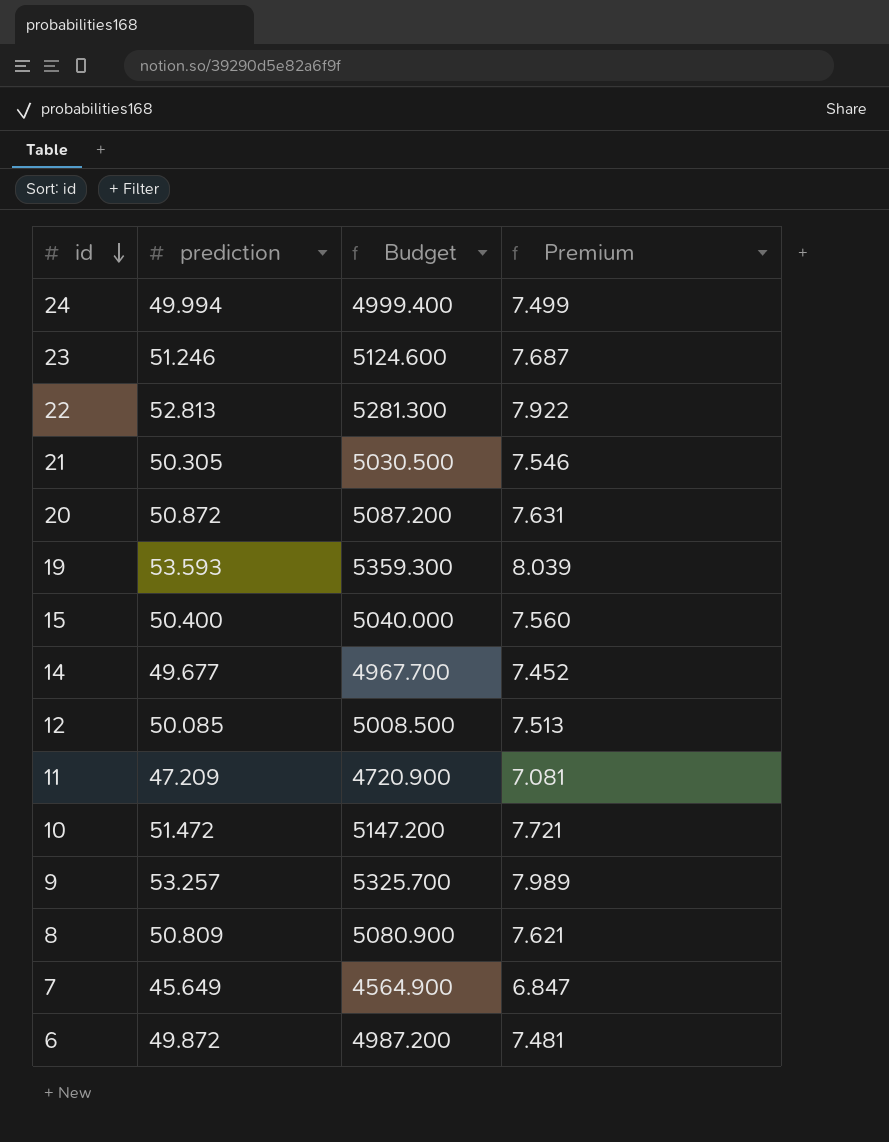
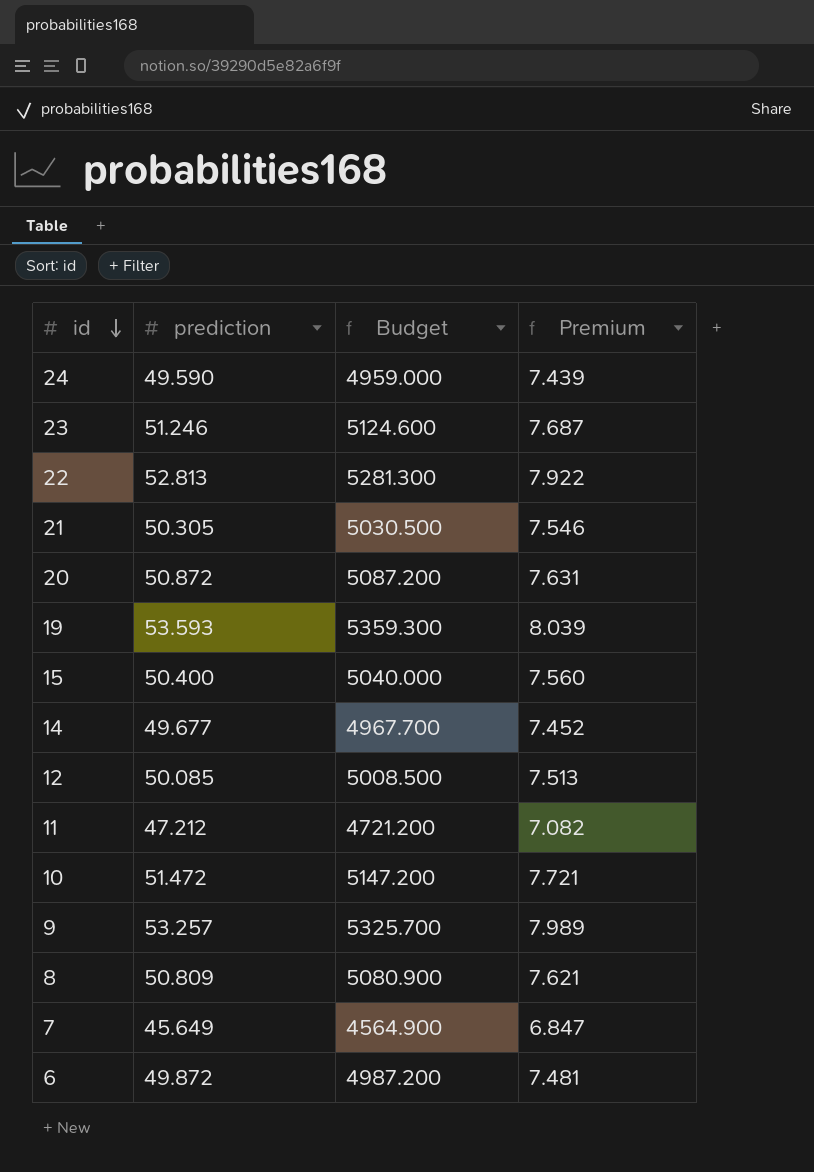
24 | prediction: 49.994 -> 49.590
24 | Budget: 4999.400 -> 4959.000
24 | Premium: 7.499 -> 7.439
11 | prediction: 47.209 -> 47.212
11 | Budget: 4720.900 -> 4721.200
11 | Premium: 7.081 -> 7.082

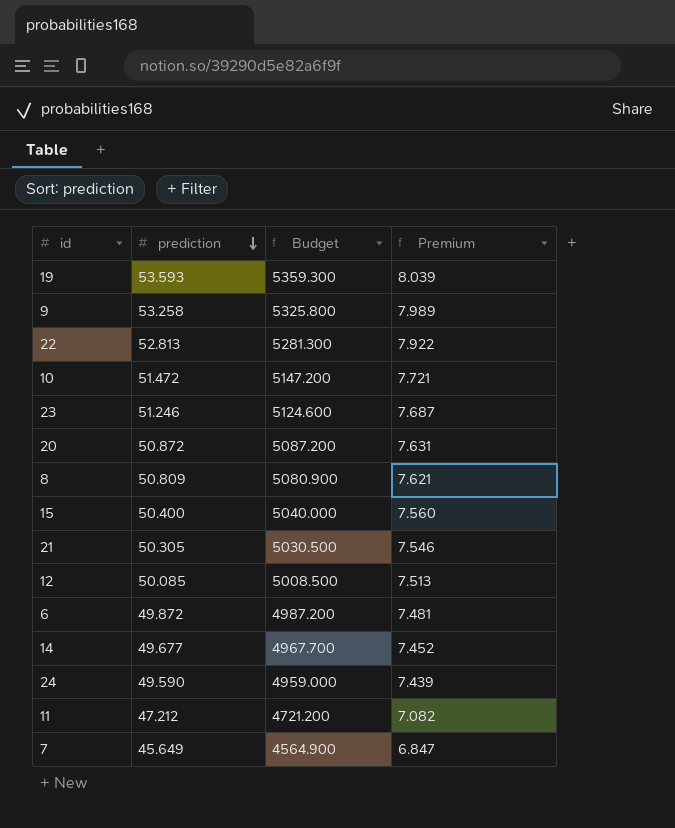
row order: id descending -> prediction descending
9 | prediction: 53.257 -> 53.258
9 | Budget: 5325.700 -> 5325.800

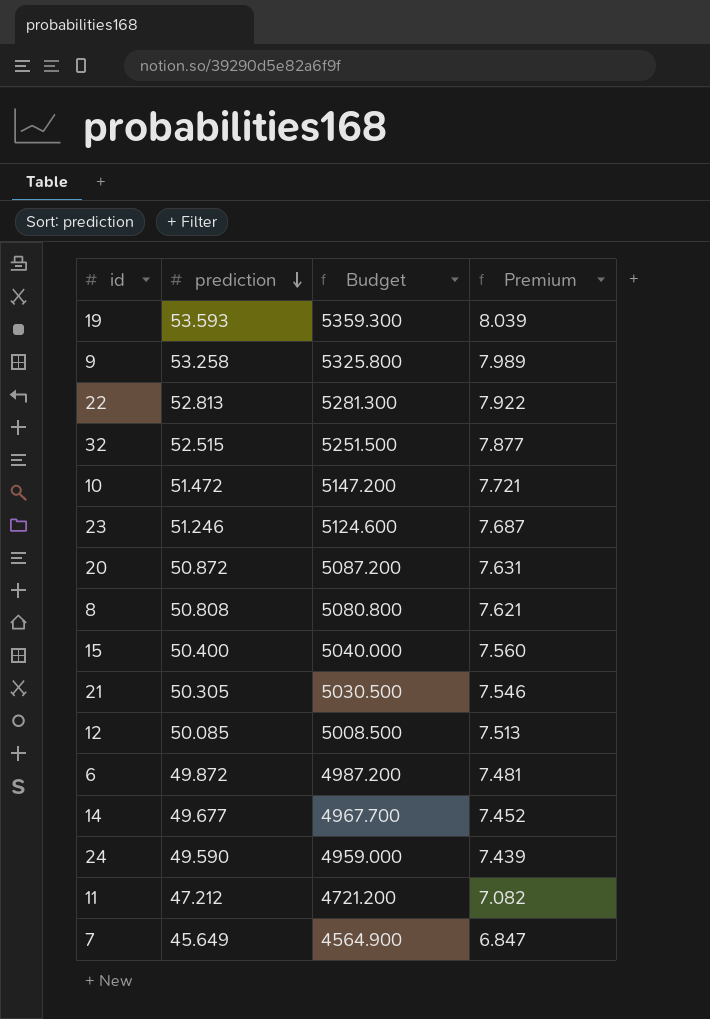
row 32: none -> 52.515 | 5251.500 | 7.877
8 | prediction: 50.809 -> 50.808
8 | Budget: 5080.900 -> 5080.800

